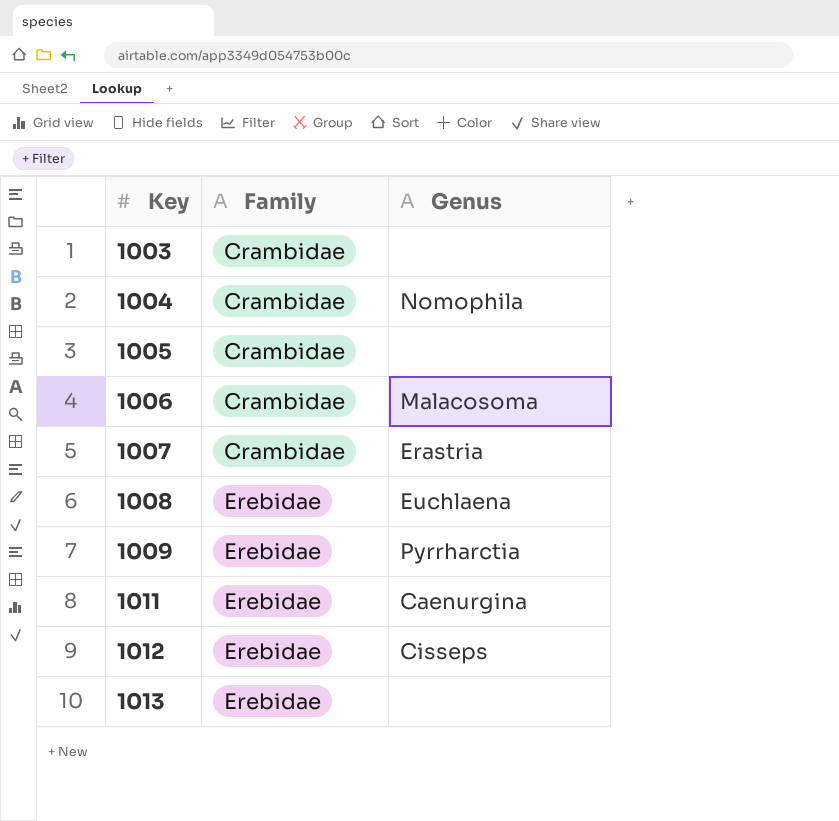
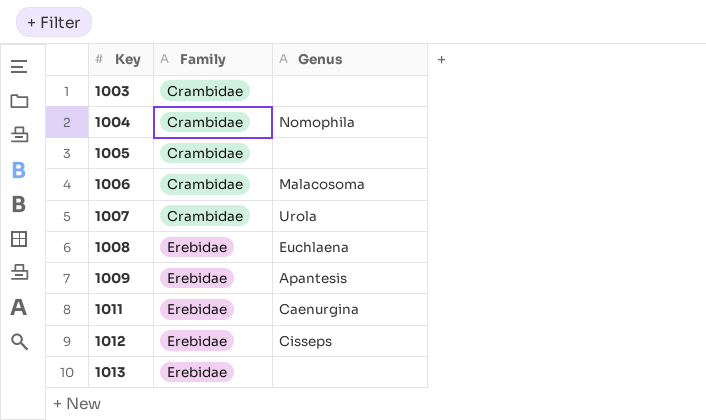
1007 | Genus: Erastria -> Urola
1009 | Genus: Pyrrharctia -> Apantesis

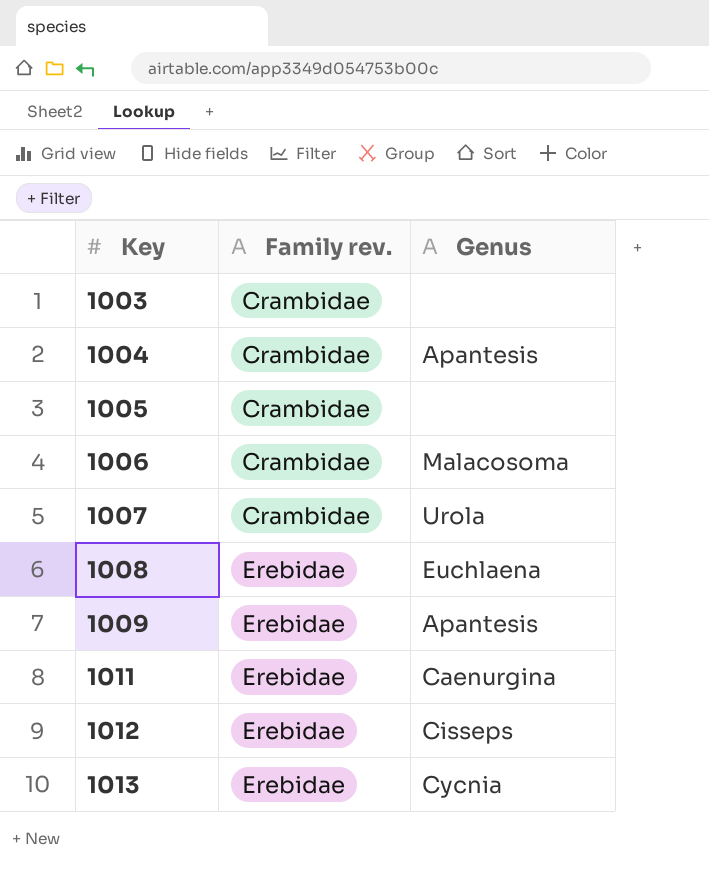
column name: Family -> Family rev.
1004 | Genus: Nomophila -> Apantesis
1013 | Genus: none -> Cycnia

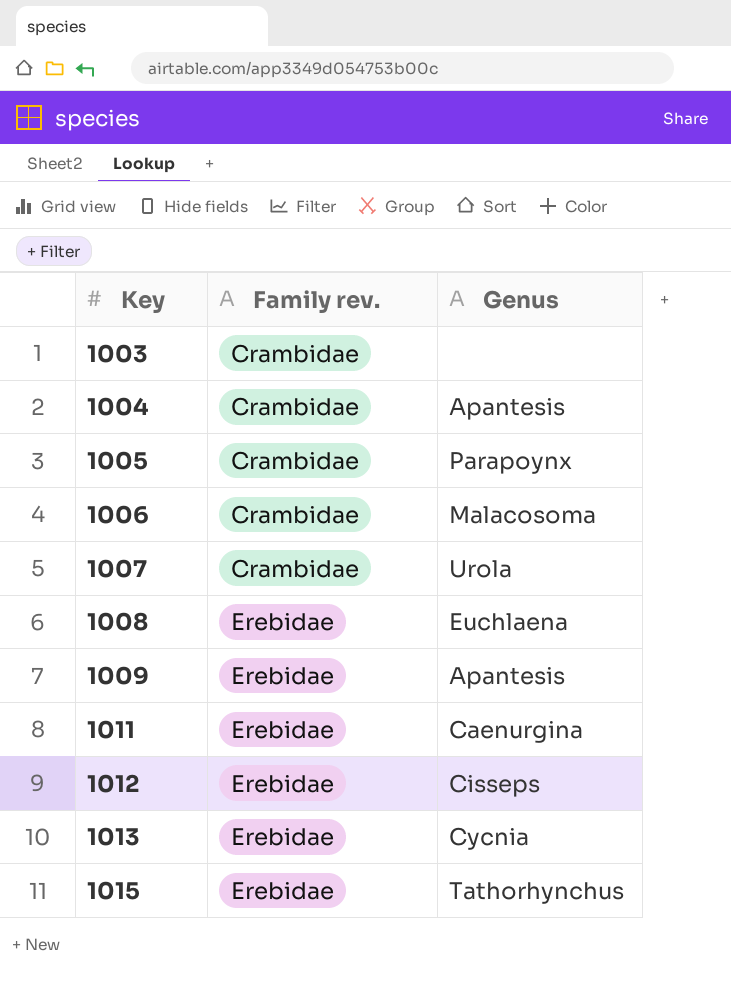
1005 | Genus: none -> Parapoynx
row 1015: none -> Erebidae | Tathorhynchus

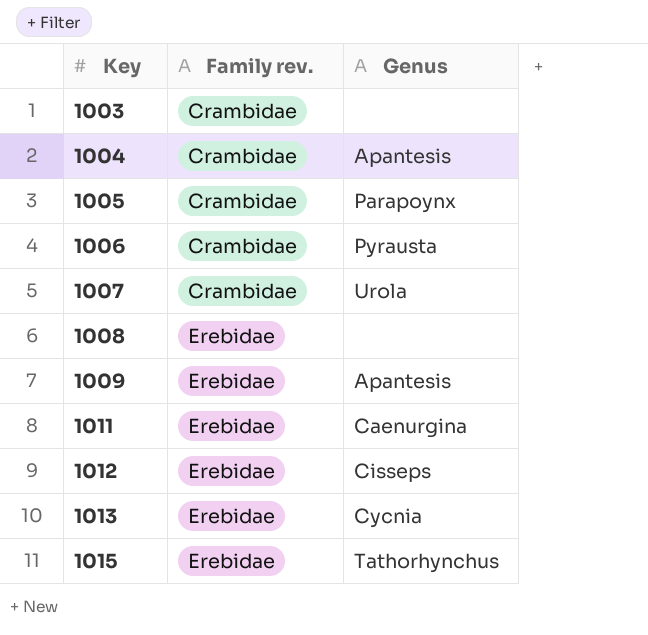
1006 | Genus: Malacosoma -> Pyrausta
1008 | Genus: Euchlaena -> none

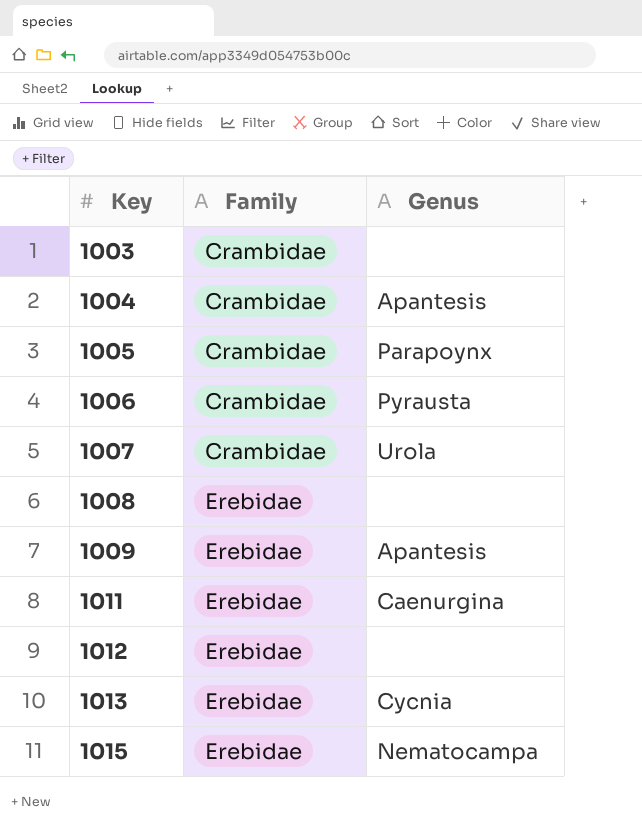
column name: Family rev. -> Family
1012 | Genus: Cisseps -> none
1015 | Genus: Tathorhynchus -> Nematocampa

